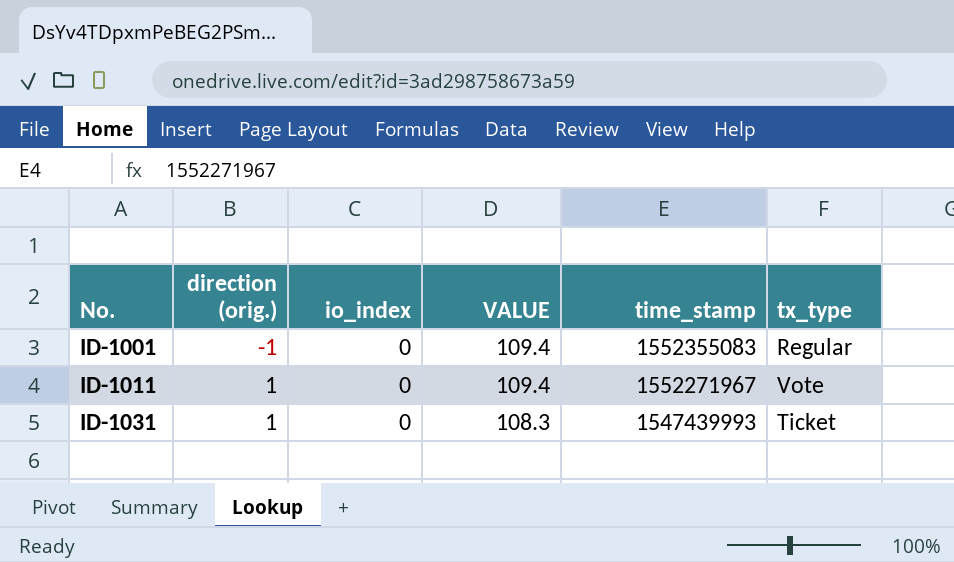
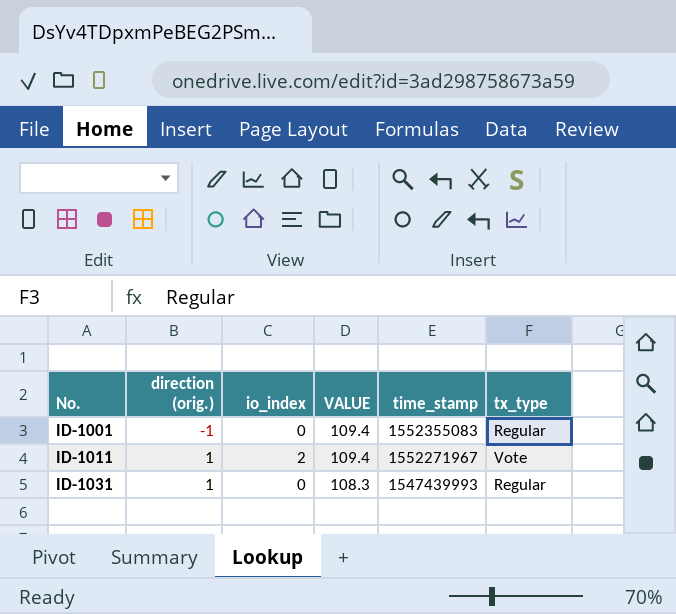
ID-1011 | io_index: 0 -> 2
ID-1031 | tx_type: Ticket -> Regular

